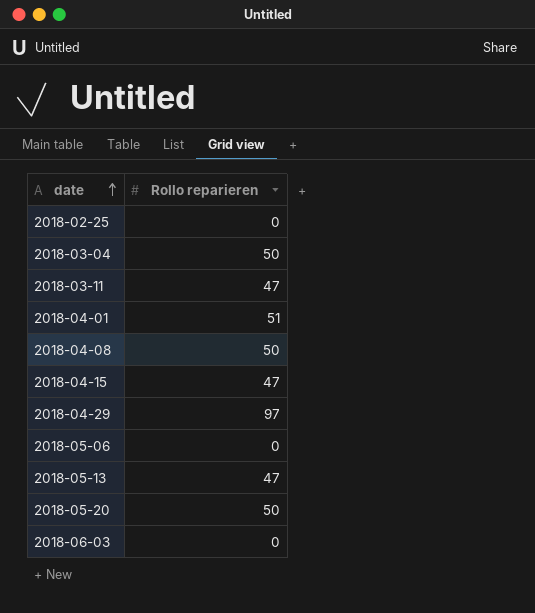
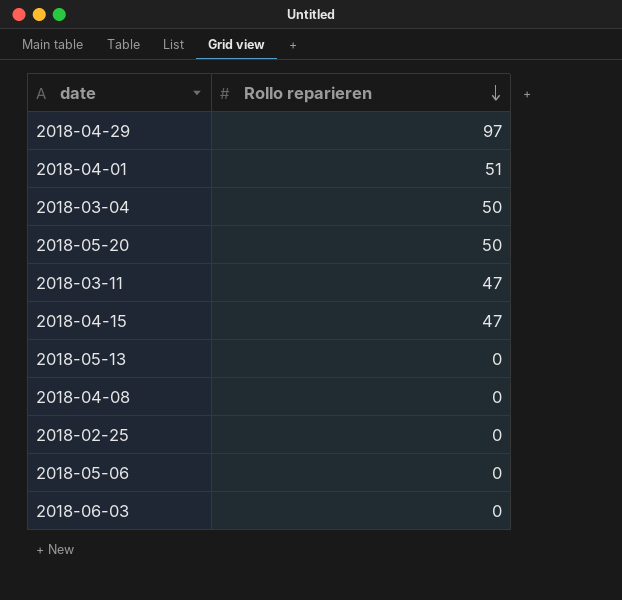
row order: date ascending -> Rollo reparieren descending
2018-05-13 | Rollo reparieren: 47 -> 0
2018-04-08 | Rollo reparieren: 50 -> 0

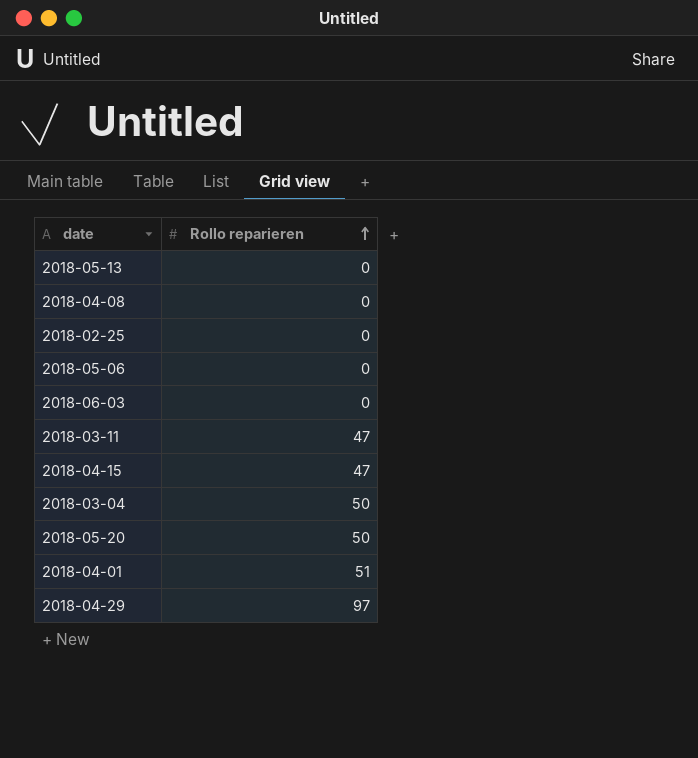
row order: Rollo reparieren descending -> Rollo reparieren ascending

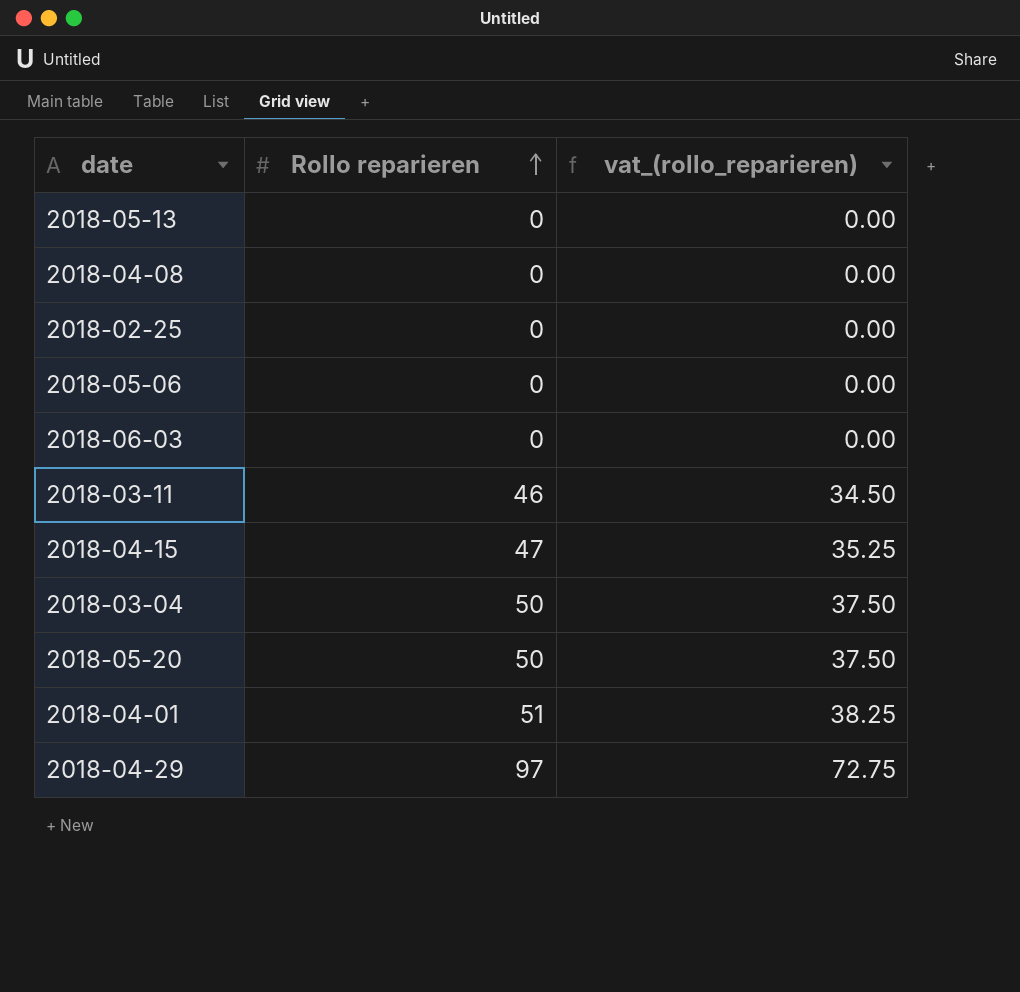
column vat_(rollo_reparieren) | formula: none -> [Rollo reparieren] * 0.75
2018-03-11 | Rollo reparieren: 47 -> 46

